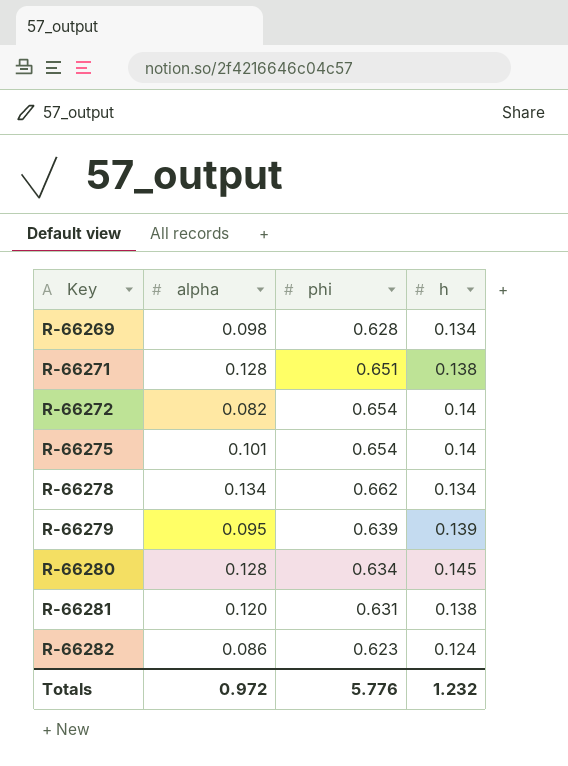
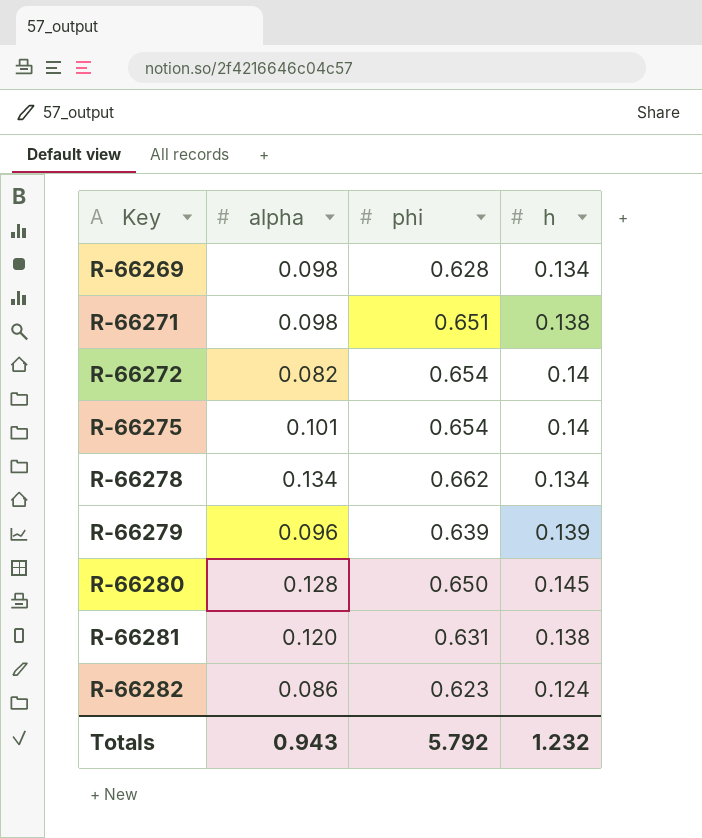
R-66271 | alpha: 0.128 -> 0.098
R-66279 | alpha: 0.095 -> 0.096
R-66280 | phi: 0.634 -> 0.650
Totals | alpha: 0.972 -> 0.943
Totals | phi: 5.776 -> 5.792

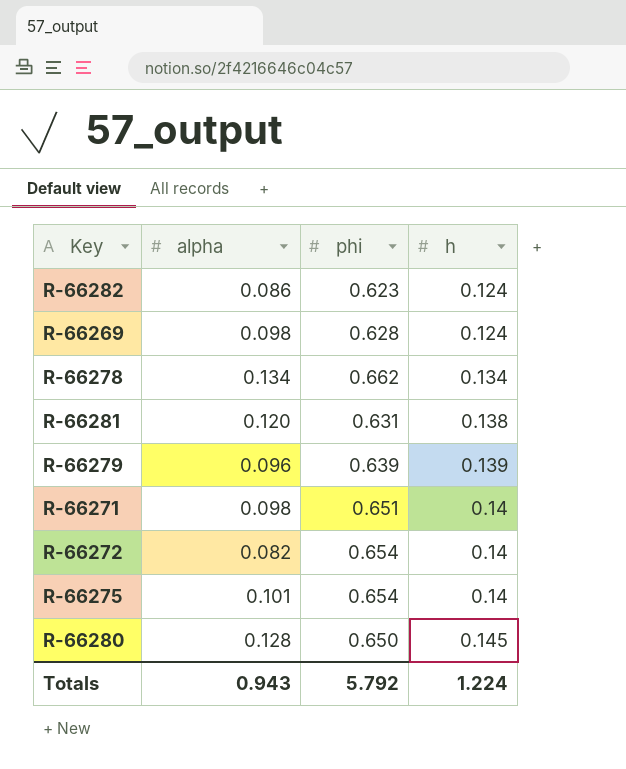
row order: Key ascending -> h ascending
R-66269 | h: 0.134 -> 0.124
R-66271 | h: 0.138 -> 0.14
Totals | h: 1.232 -> 1.224

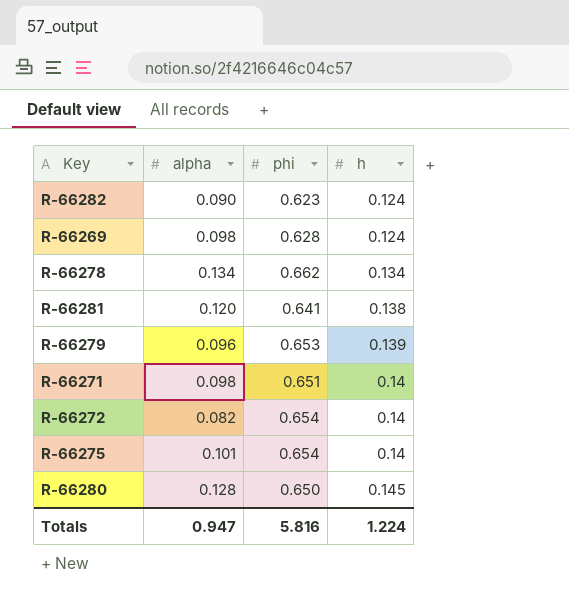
R-66282 | alpha: 0.086 -> 0.090
R-66281 | phi: 0.631 -> 0.641
R-66279 | phi: 0.639 -> 0.653
Totals | alpha: 0.943 -> 0.947
Totals | phi: 5.792 -> 5.816

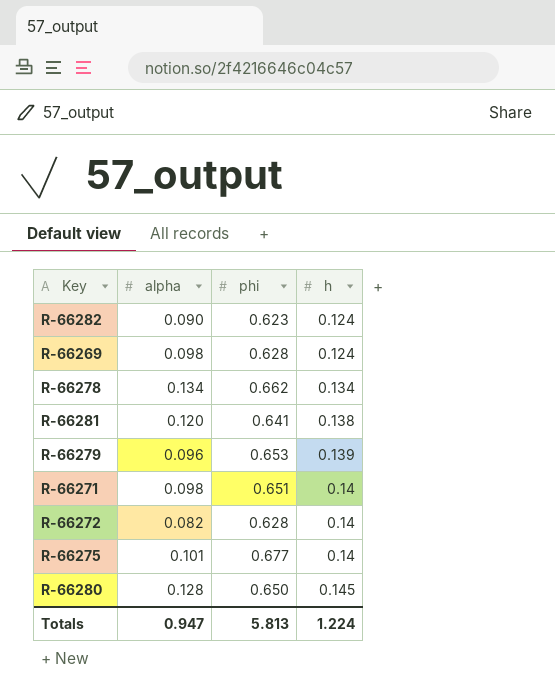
R-66272 | phi: 0.654 -> 0.628
R-66275 | phi: 0.654 -> 0.677
Totals | phi: 5.816 -> 5.813

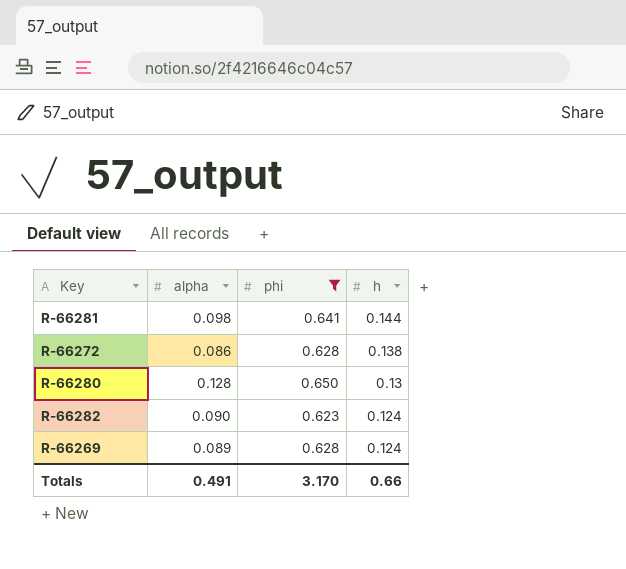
filter: none -> phi <= 0.650
row order: h ascending -> h descending
R-66281 | alpha: 0.120 -> 0.098
R-66281 | h: 0.138 -> 0.144
R-66272 | alpha: 0.082 -> 0.086
R-66272 | h: 0.14 -> 0.138
R-66280 | h: 0.145 -> 0.13
R-66269 | alpha: 0.098 -> 0.089
Totals | alpha: 0.947 -> 0.491
Totals | phi: 5.813 -> 3.170
Totals | h: 1.224 -> 0.66

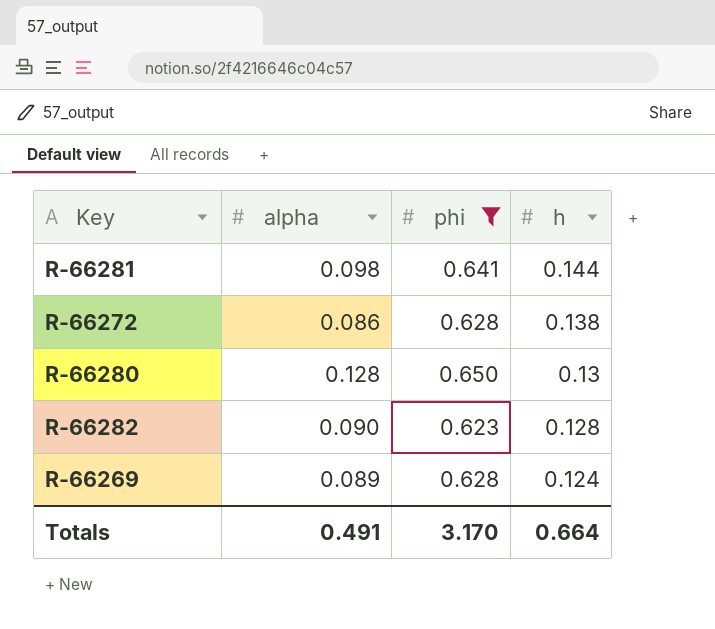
R-66282 | h: 0.124 -> 0.128
Totals | h: 0.66 -> 0.664

